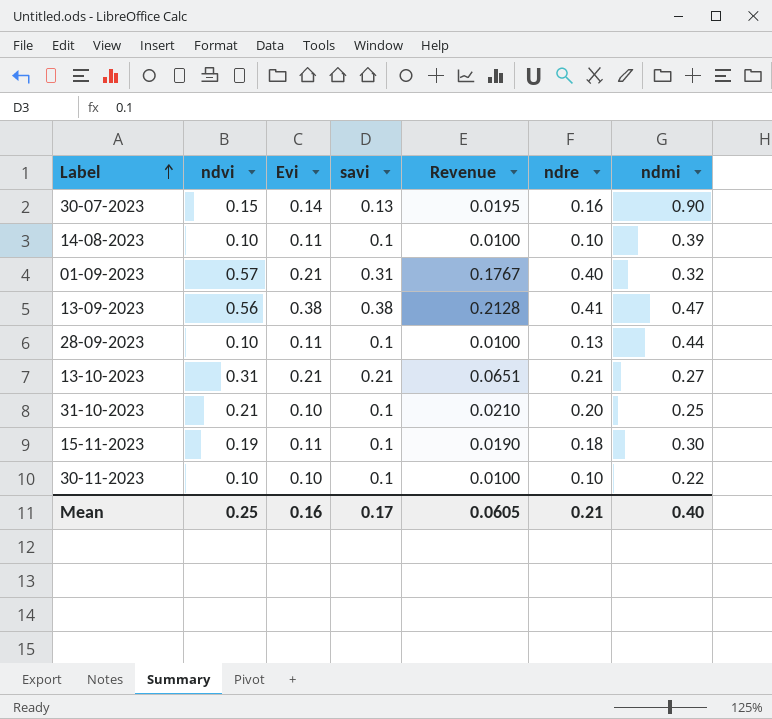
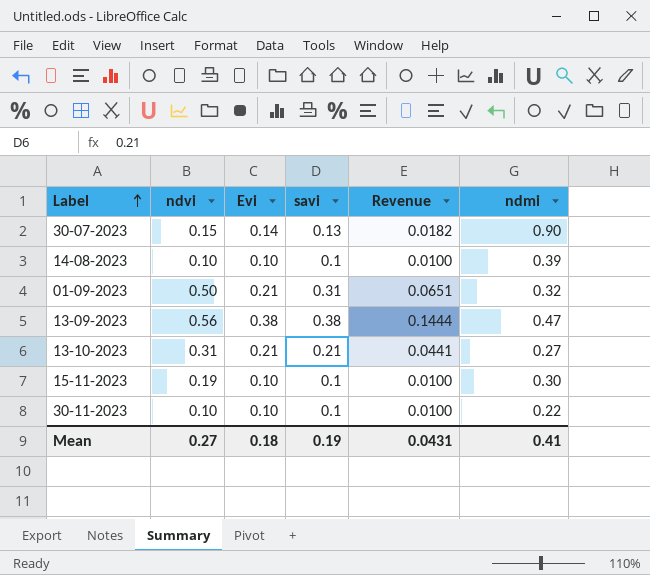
column ndre | position: 6 -> none
column Revenue | formula: [ndvi] * [savi] -> [Evi] * [savi]
row 28-09-2023: 0.10 | 0.11 | 0.1 | 0.0100 | 0.13 | 0.44 -> none
row 31-10-2023: 0.21 | 0.10 | 0.1 | 0.0210 | 0.20 | 0.25 -> none
14-08-2023 | Evi: 0.11 -> 0.10
01-09-2023 | ndvi: 0.57 -> 0.50
15-11-2023 | Evi: 0.11 -> 0.10
Mean | ndvi: 0.25 -> 0.27
Mean | Evi: 0.16 -> 0.18
Mean | savi: 0.17 -> 0.19
Mean | Revenue: 0.0605 -> 0.0431
Mean | ndmi: 0.40 -> 0.41

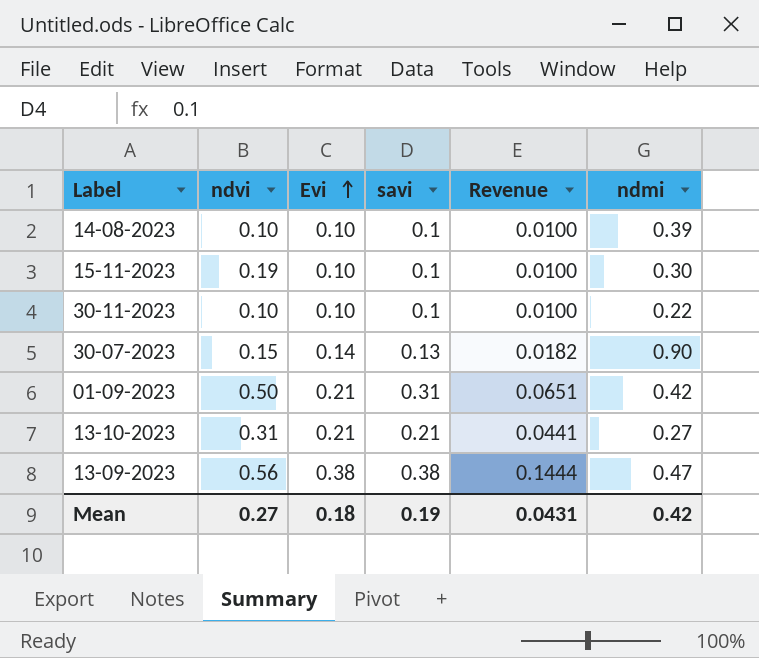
row order: Label ascending -> Evi ascending
01-09-2023 | ndmi: 0.32 -> 0.42
Mean | ndmi: 0.41 -> 0.42

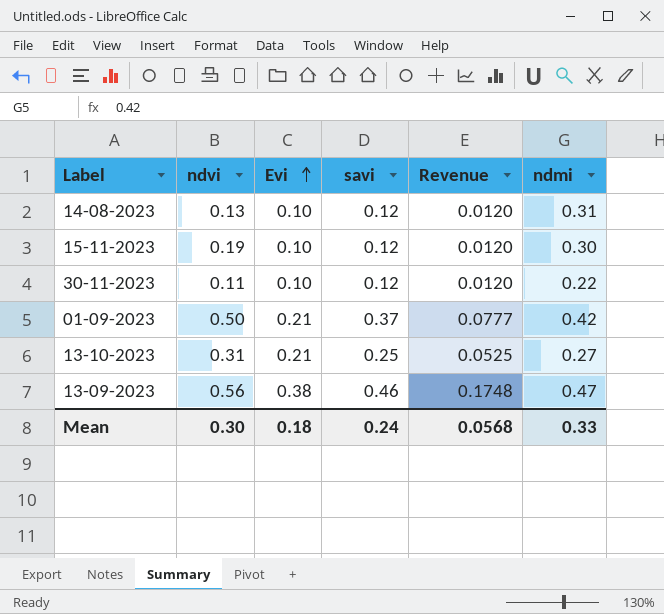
row 30-07-2023: 0.15 | 0.14 | 0.13 | 0.0182 | 0.90 -> none
14-08-2023 | ndvi: 0.10 -> 0.13
14-08-2023 | savi: 0.1 -> 0.12
14-08-2023 | Revenue: 0.0100 -> 0.0120
14-08-2023 | ndmi: 0.39 -> 0.31
15-11-2023 | savi: 0.1 -> 0.12
15-11-2023 | Revenue: 0.0100 -> 0.0120
30-11-2023 | ndvi: 0.10 -> 0.11
30-11-2023 | savi: 0.1 -> 0.12
30-11-2023 | Revenue: 0.0100 -> 0.0120
01-09-2023 | savi: 0.31 -> 0.37
01-09-2023 | Revenue: 0.0651 -> 0.0777
13-10-2023 | savi: 0.21 -> 0.25
13-10-2023 | Revenue: 0.0441 -> 0.0525
13-09-2023 | savi: 0.38 -> 0.46
13-09-2023 | Revenue: 0.1444 -> 0.1748
Mean | ndvi: 0.27 -> 0.30
Mean | savi: 0.19 -> 0.24
Mean | Revenue: 0.0431 -> 0.0568
Mean | ndmi: 0.42 -> 0.33

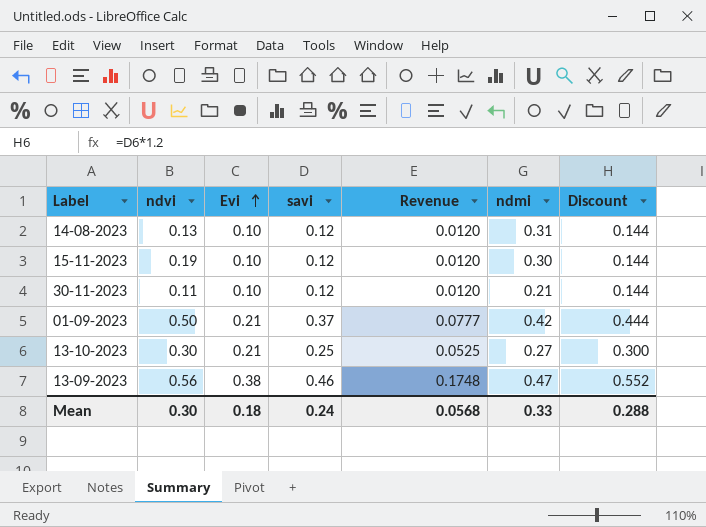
column Discount | formula: none -> [savi] * 1.2
30-11-2023 | ndmi: 0.22 -> 0.21
13-10-2023 | ndvi: 0.31 -> 0.30

